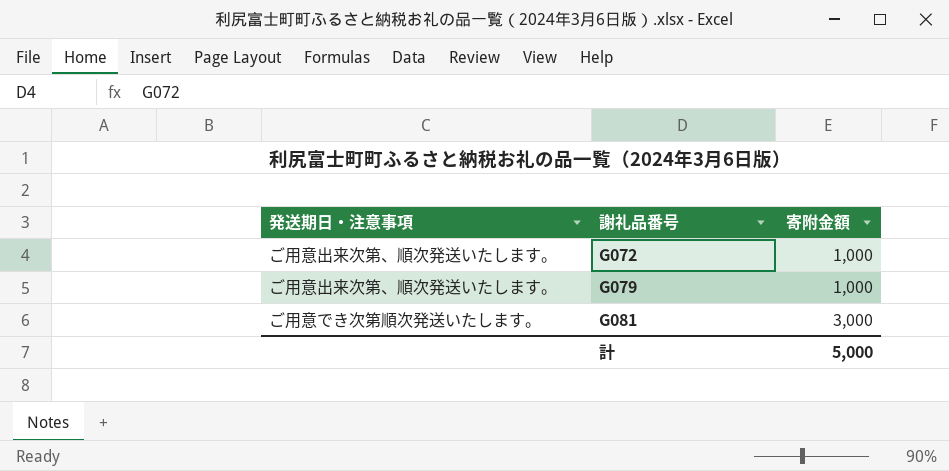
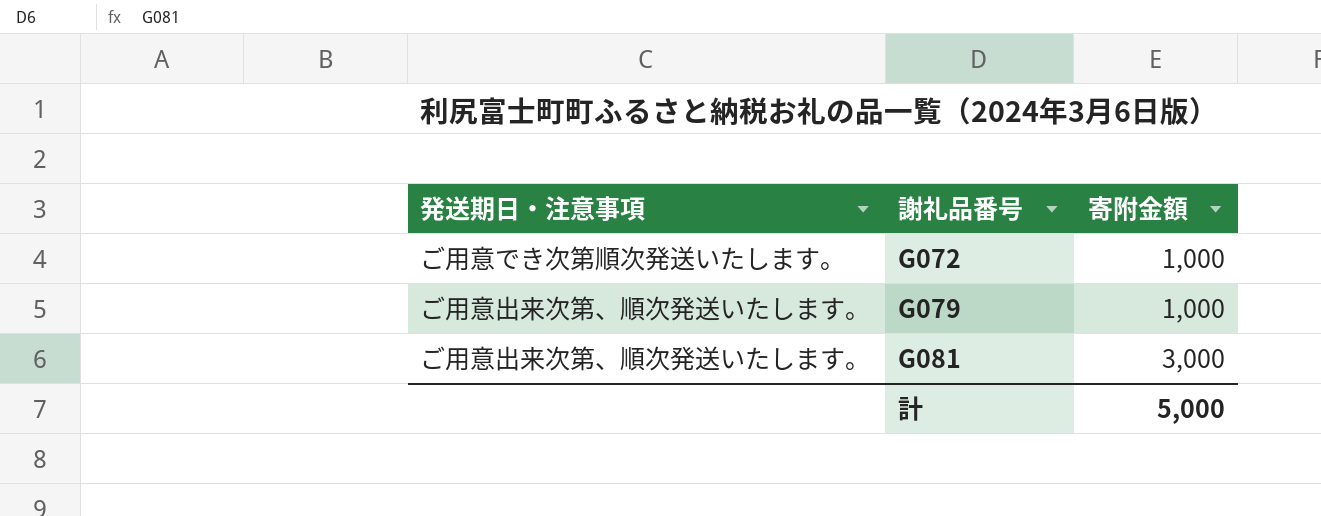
G072 | 発送期日・注意事項: ご用意出来次第、順次発送いたします。 -> ご用意でき次第順次発送いたします。
G081 | 発送期日・注意事項: ご用意でき次第順次発送いたします。 -> ご用意出来次第、順次発送いたします。

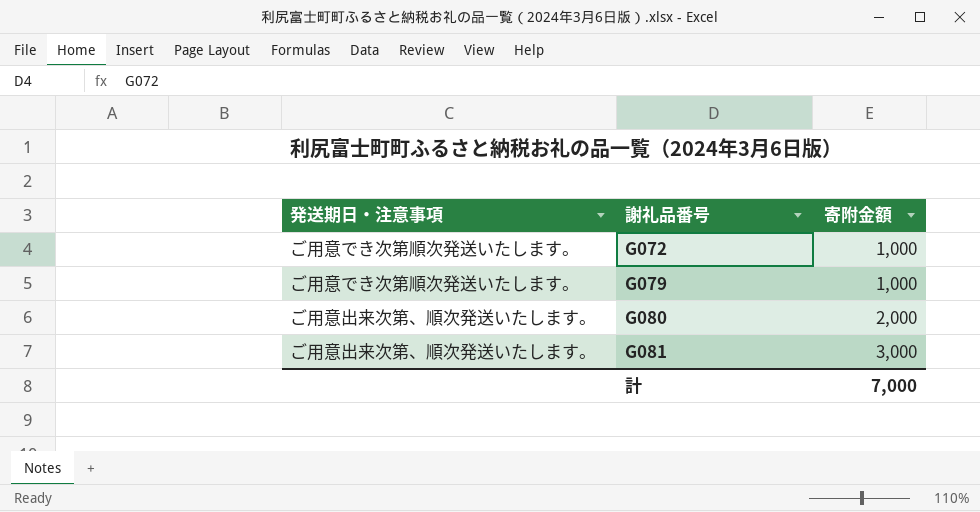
G079 | 発送期日・注意事項: ご用意出来次第、順次発送いたします。 -> ご用意でき次第順次発送いたします。
row G080: none -> ご用意出来次第、順次発送いたします。 | 2,000
計 | 寄附金額: 5,000 -> 7,000

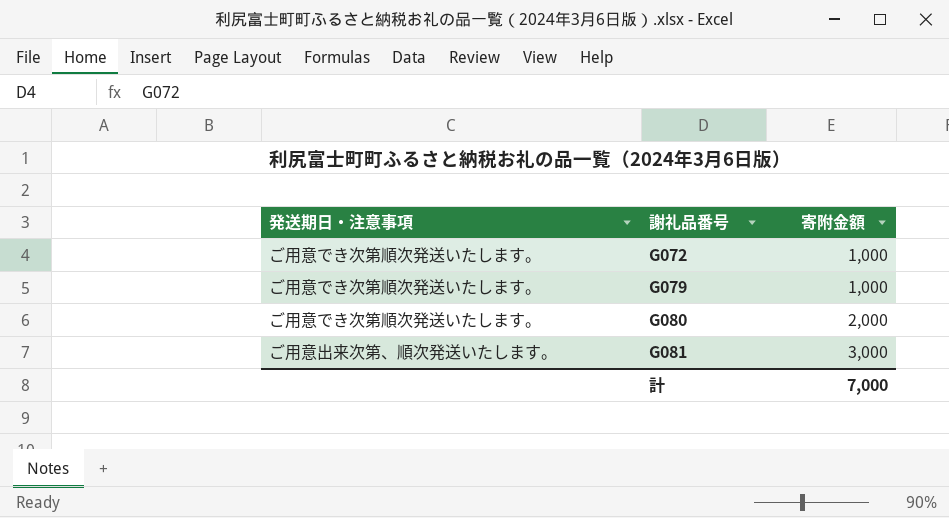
G080 | 発送期日・注意事項: ご用意出来次第、順次発送いたします。 -> ご用意でき次第順次発送いたします。

